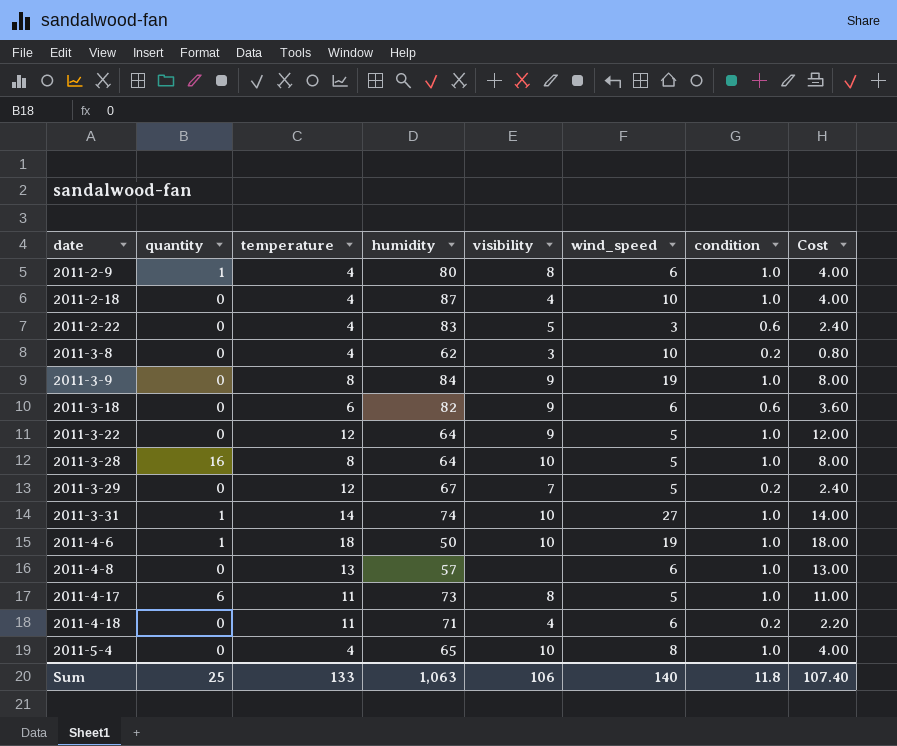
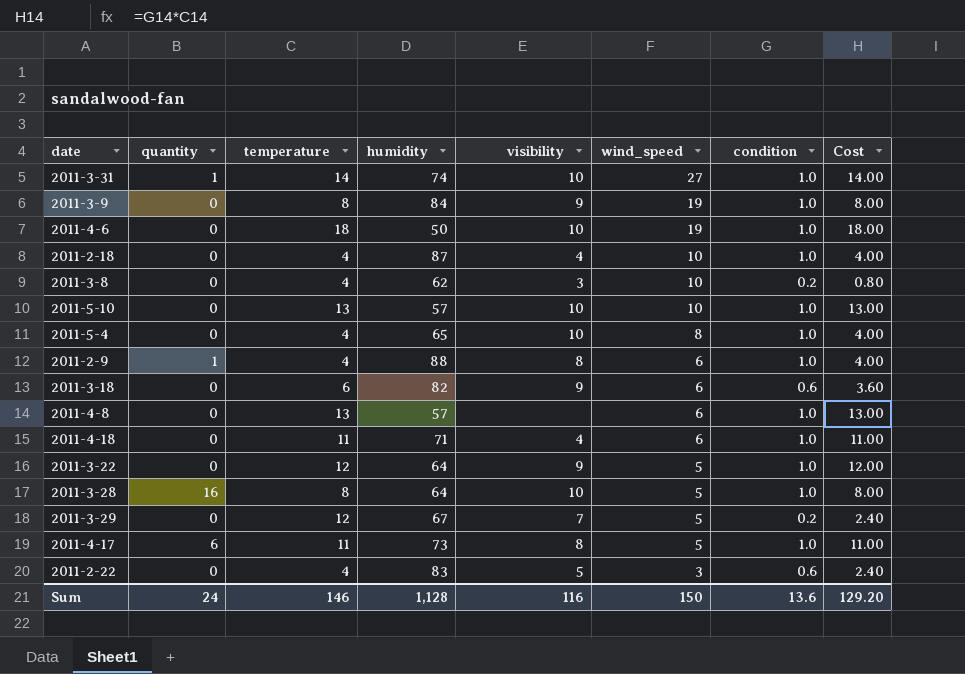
row order: date ascending -> wind_speed descending
2011-4-6 | quantity: 1 -> 0
row 2011-5-10: none -> 0 | 13 | 57 | 10 | 10 | 1.0 | 13.00
2011-2-9 | humidity: 80 -> 88
2011-4-18 | condition: 0.2 -> 1.0
2011-4-18 | Cost: 2.20 -> 11.00
Sum | quantity: 25 -> 24
Sum | temperature: 133 -> 146
Sum | humidity: 1,063 -> 1,128
Sum | visibility: 106 -> 116
Sum | wind_speed: 140 -> 150
Sum | condition: 11.8 -> 13.6
Sum | Cost: 107.40 -> 129.20

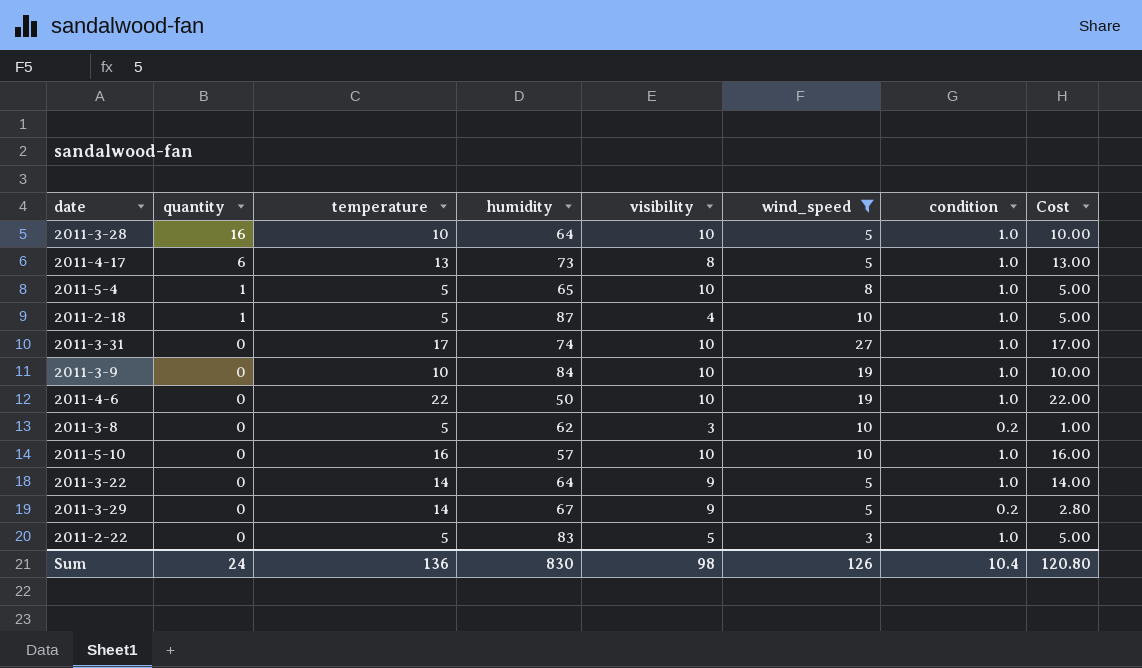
filter: none -> wind_speed != 6
row order: wind_speed descending -> quantity descending
2011-3-28 | temperature: 8 -> 10
2011-3-28 | Cost: 8.00 -> 10.00
2011-4-17 | temperature: 11 -> 13
2011-4-17 | Cost: 11.00 -> 13.00
2011-5-4 | quantity: 0 -> 1
2011-5-4 | temperature: 4 -> 5
2011-5-4 | Cost: 4.00 -> 5.00
2011-2-18 | quantity: 0 -> 1
2011-2-18 | temperature: 4 -> 5
2011-2-18 | Cost: 4.00 -> 5.00
2011-3-31 | quantity: 1 -> 0
2011-3-31 | temperature: 14 -> 17
2011-3-31 | Cost: 14.00 -> 17.00
2011-3-9 | temperature: 8 -> 10
2011-3-9 | visibility: 9 -> 10
2011-3-9 | Cost: 8.00 -> 10.00
2011-4-6 | temperature: 18 -> 22
2011-4-6 | Cost: 18.00 -> 22.00
2011-3-8 | temperature: 4 -> 5
2011-3-8 | Cost: 0.80 -> 1.00
2011-5-10 | temperature: 13 -> 16
2011-5-10 | Cost: 13.00 -> 16.00
2011-3-22 | temperature: 12 -> 14
2011-3-22 | Cost: 12.00 -> 14.00
2011-3-29 | temperature: 12 -> 14
2011-3-29 | visibility: 7 -> 9
2011-3-29 | Cost: 2.40 -> 2.80
2011-2-22 | temperature: 4 -> 5
2011-2-22 | condition: 0.6 -> 1.0
2011-2-22 | Cost: 2.40 -> 5.00
Sum | temperature: 146 -> 136
Sum | humidity: 1,128 -> 830
Sum | visibility: 116 -> 98
Sum | wind_speed: 150 -> 126
Sum | condition: 13.6 -> 10.4
Sum | Cost: 129.20 -> 120.80

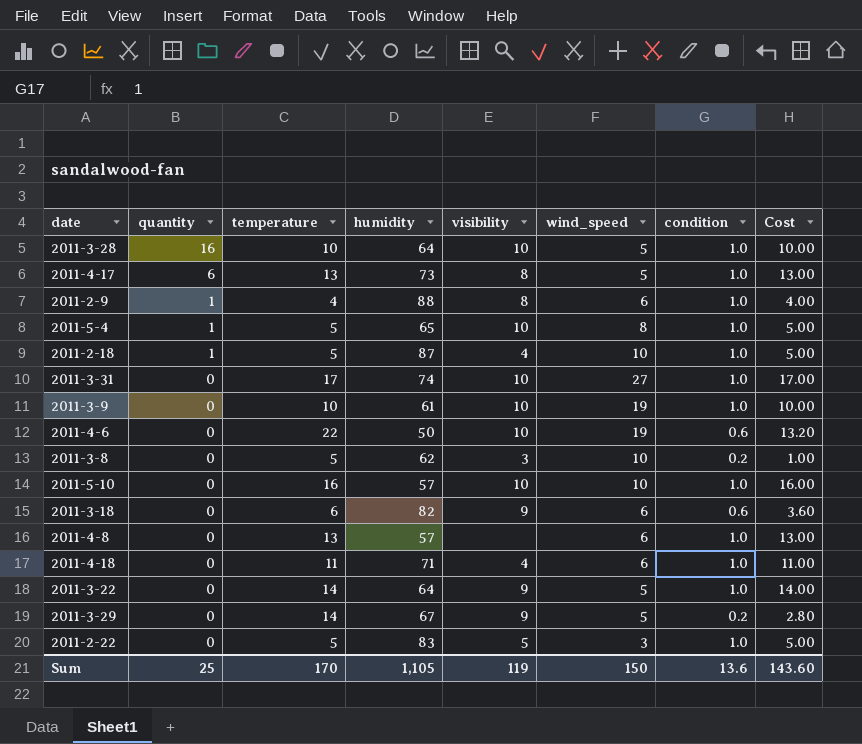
filter: wind_speed != 6 -> none
2011-3-9 | humidity: 84 -> 61
2011-4-6 | condition: 1.0 -> 0.6
2011-4-6 | Cost: 22.00 -> 13.20
Sum | quantity: 24 -> 25
Sum | temperature: 136 -> 170
Sum | humidity: 830 -> 1,105
Sum | visibility: 98 -> 119
Sum | wind_speed: 126 -> 150
Sum | condition: 10.4 -> 13.6
Sum | Cost: 120.80 -> 143.60

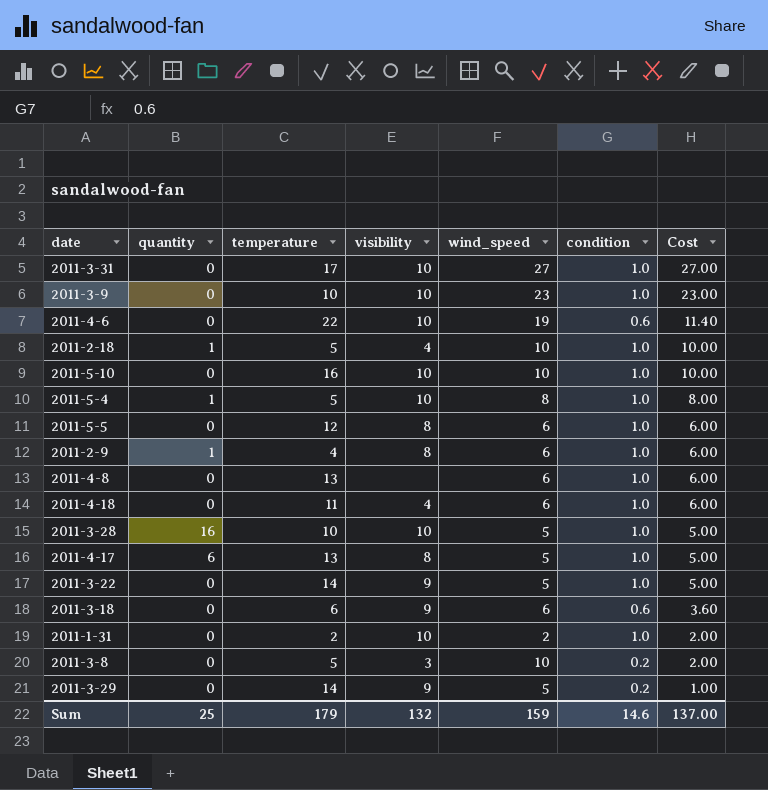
row order: quantity descending -> Cost descending
column humidity | position: 4 -> none
column Cost | formula: [temperature] * [condition] -> [wind_speed] * [condition]
row 2011-2-22: 0 | 5 | 83 | 5 | 3 | 1.0 | 5.00 -> none
2011-3-9 | wind_speed: 19 -> 23
row 2011-5-5: none -> 0 | 12 | 8 | 6 | 1.0 | 6.00
row 2011-1-31: none -> 0 | 2 | 10 | 2 | 1.0 | 2.00
Sum | temperature: 170 -> 179
Sum | visibility: 119 -> 132
Sum | wind_speed: 150 -> 159
Sum | condition: 13.6 -> 14.6
Sum | Cost: 143.60 -> 137.00

